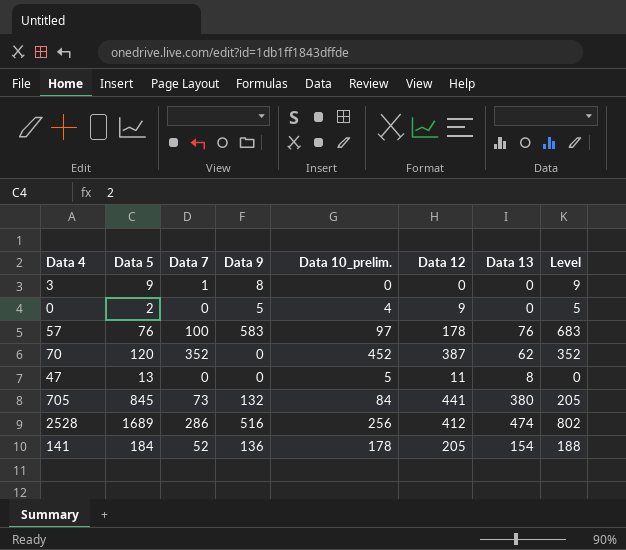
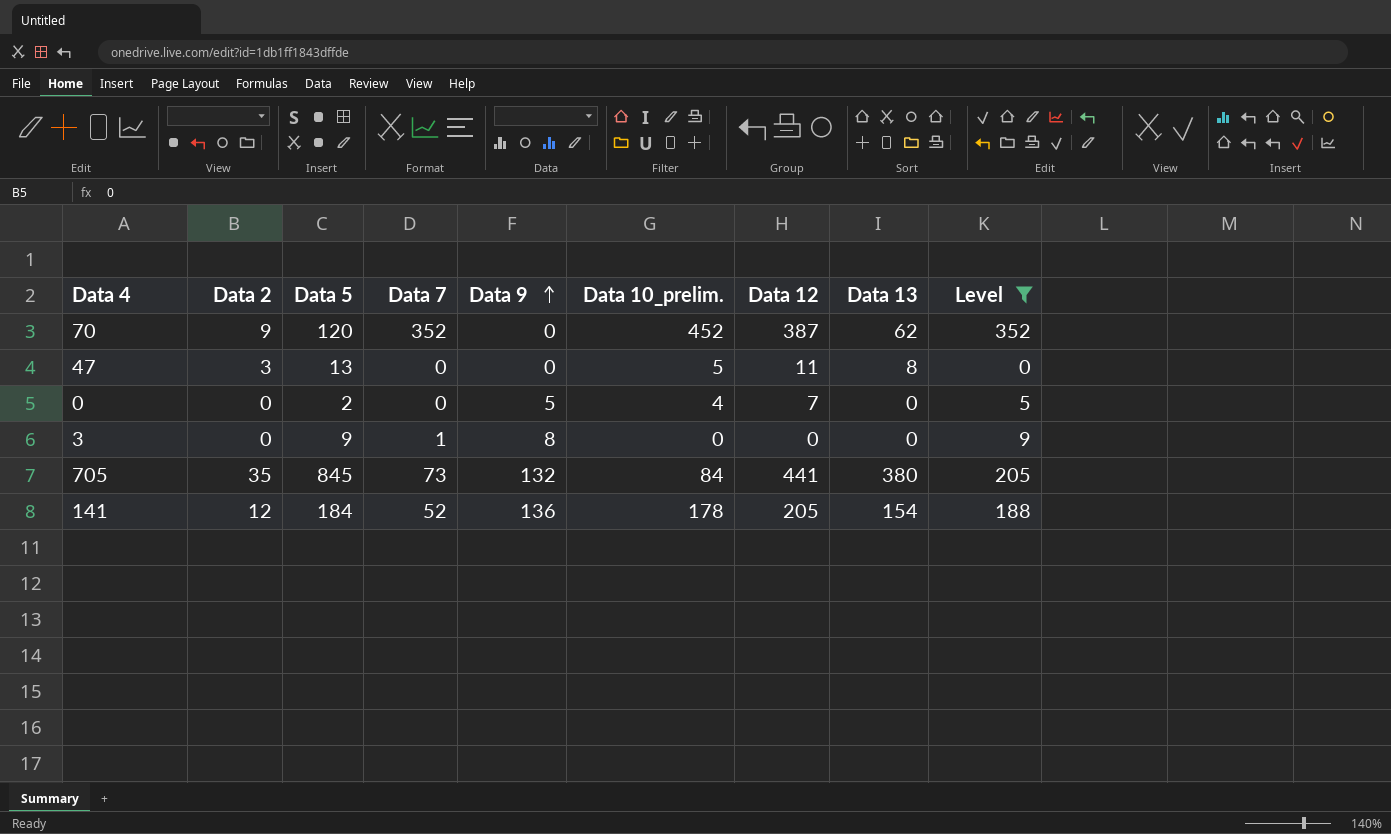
filter: none -> Level <= 352
row order: none -> Data 9 ascending
column Data 2 | position: none -> 2
0 | Data 12: 9 -> 7

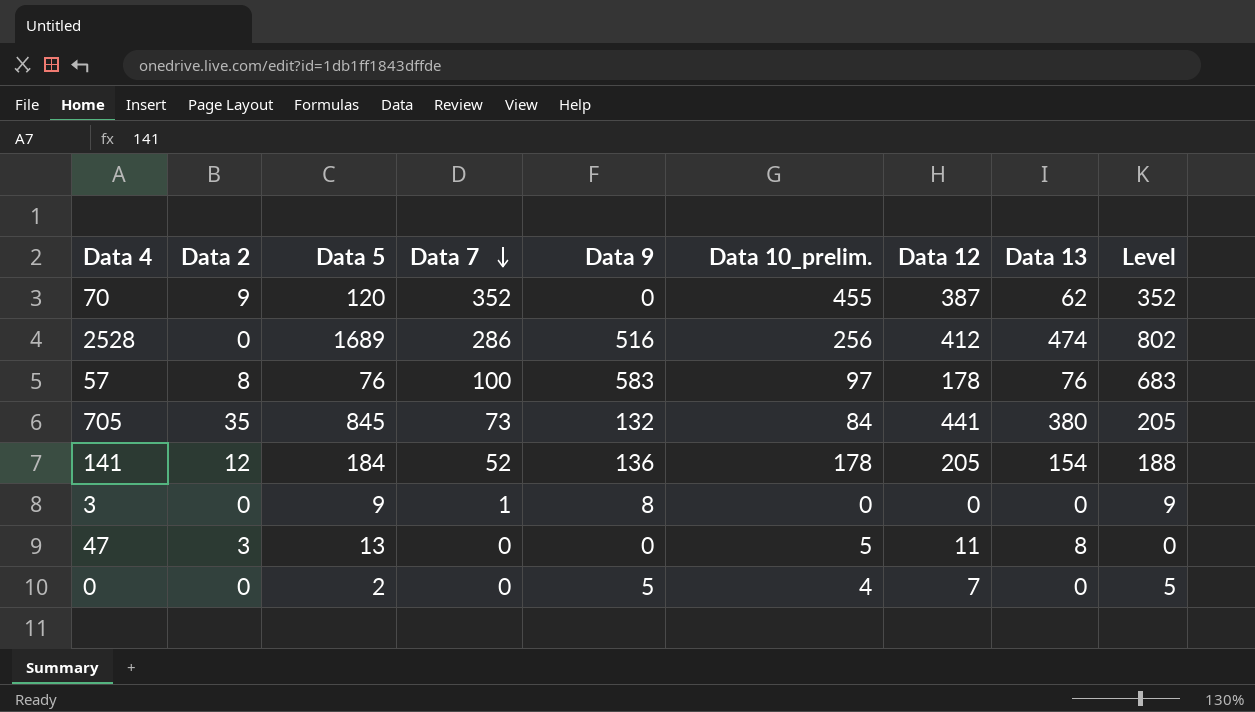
filter: Level <= 352 -> none
row order: Data 9 ascending -> Data 7 descending
70 | Data 10_prelim.: 452 -> 455

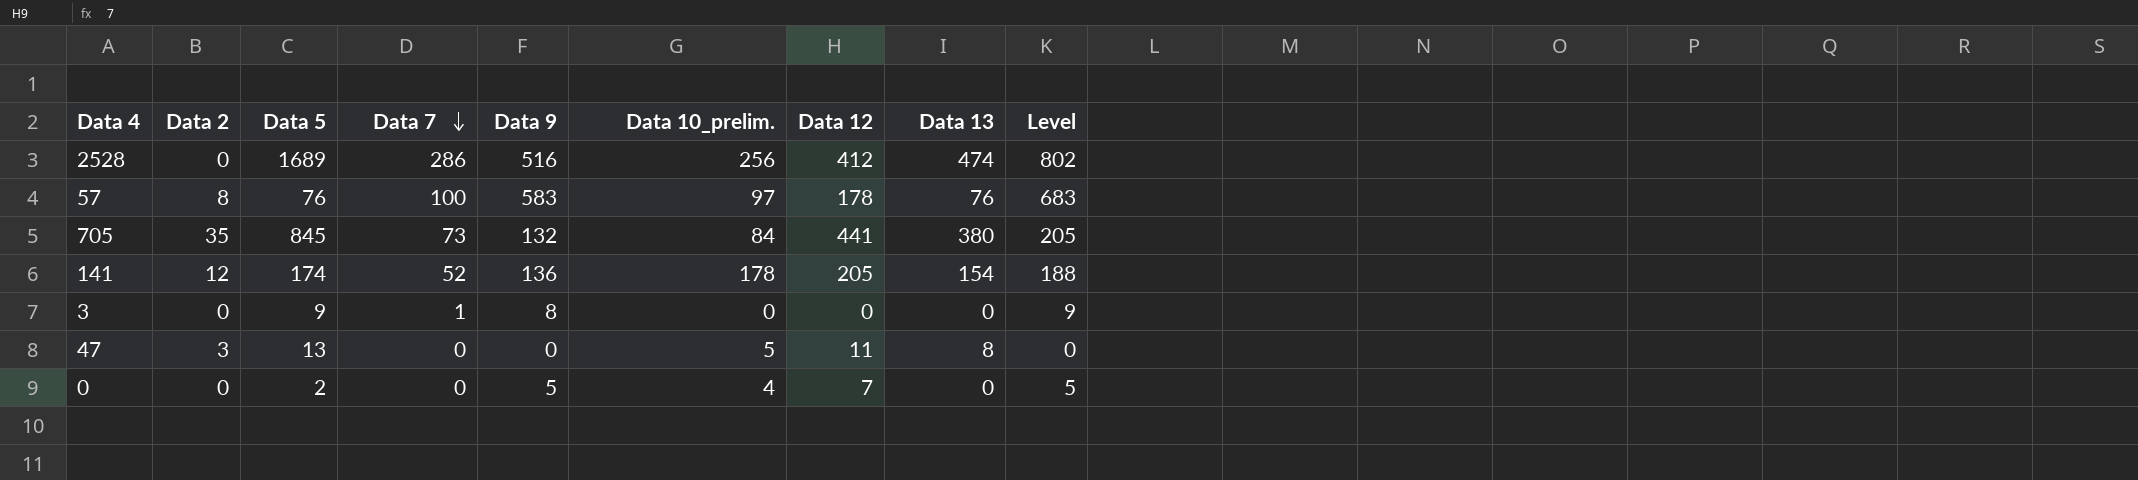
row 70: 9 | 120 | 352 | 0 | 455 | 387 | 62 | 352 -> none
141 | Data 5: 184 -> 174

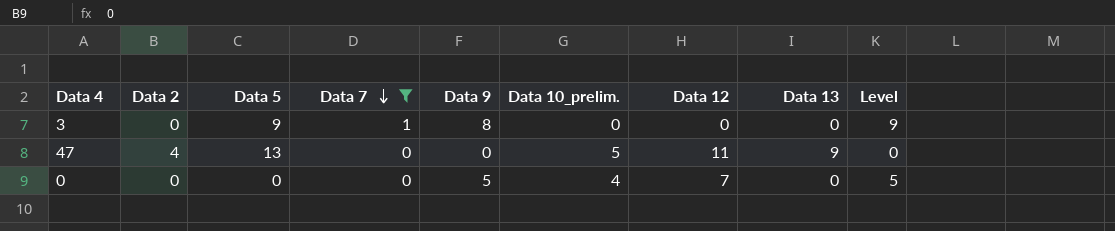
filter: none -> Data 7 <= 1
47 | Data 2: 3 -> 4
47 | Data 13: 8 -> 9
0 | Data 5: 2 -> 0

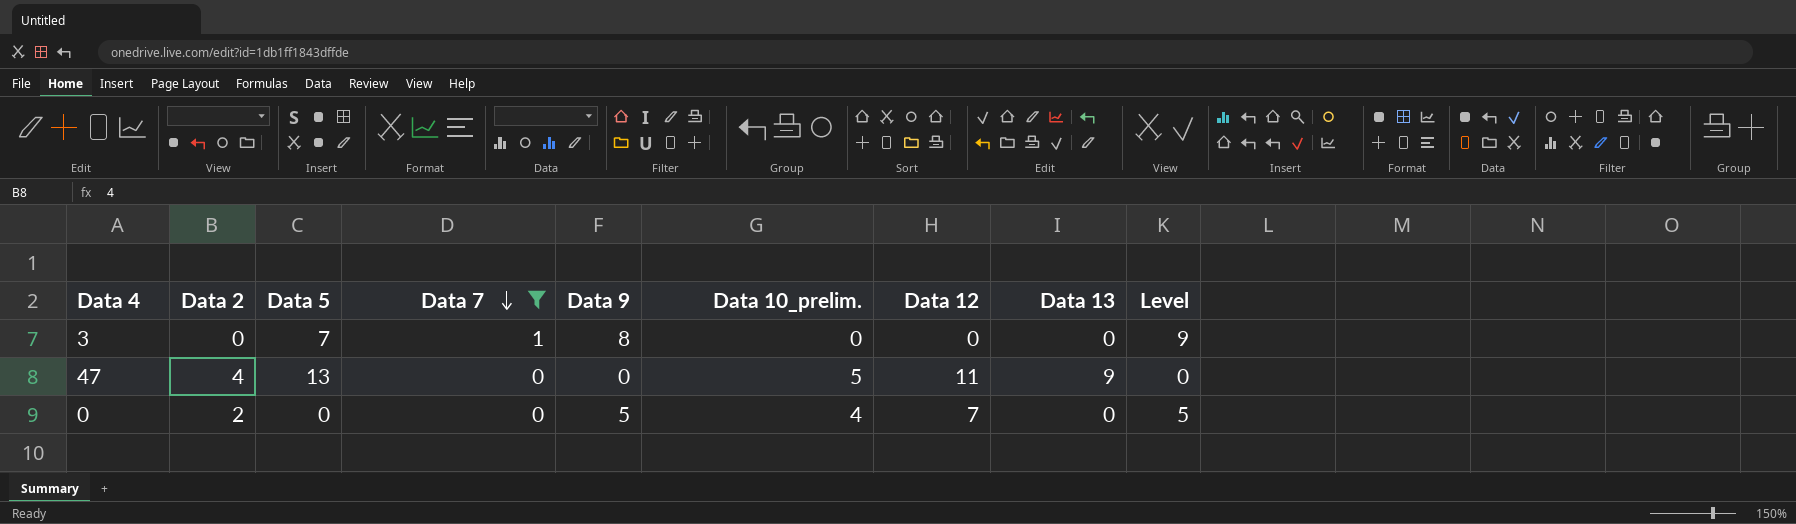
3 | Data 5: 9 -> 7
0 | Data 2: 0 -> 2

